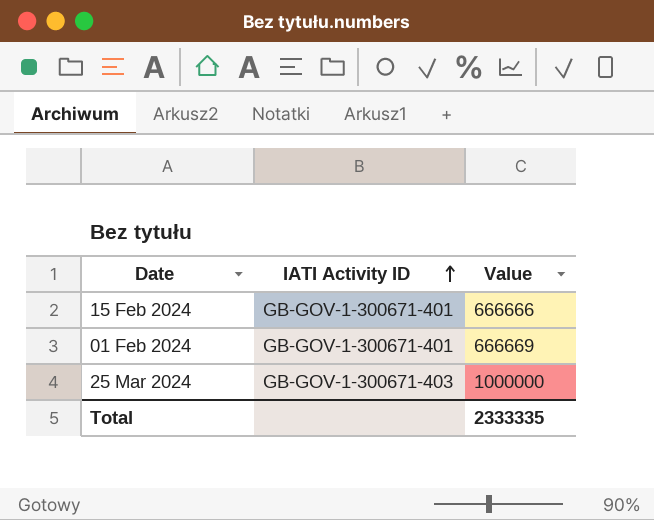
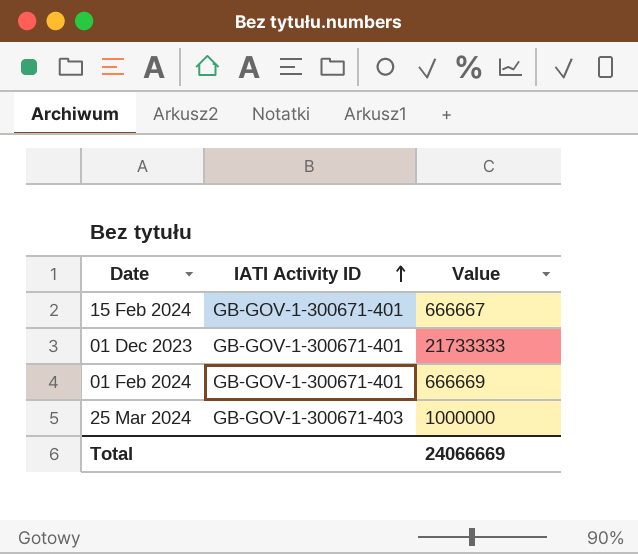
15 Feb 2024 | Value: 666666 -> 666667
row 01 Dec 2023: none -> GB-GOV-1-300671-401 | 21733333
Total | Value: 2333335 -> 24066669

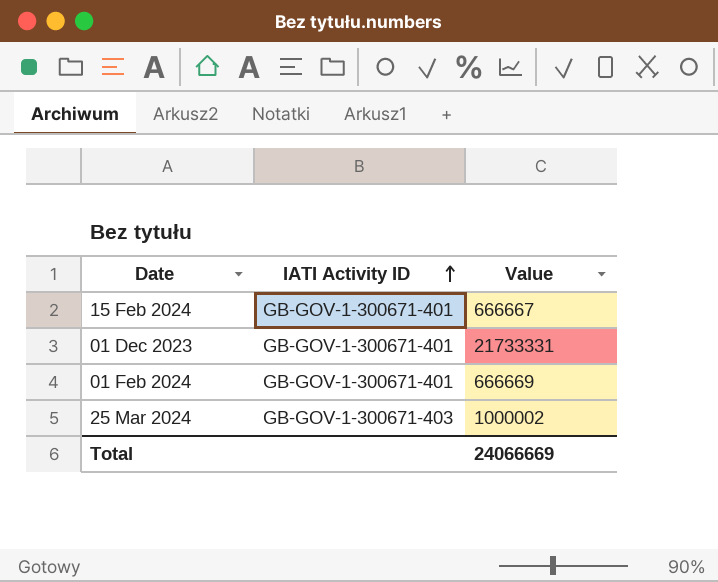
01 Dec 2023 | Value: 21733333 -> 21733331
25 Mar 2024 | Value: 1000000 -> 1000002

